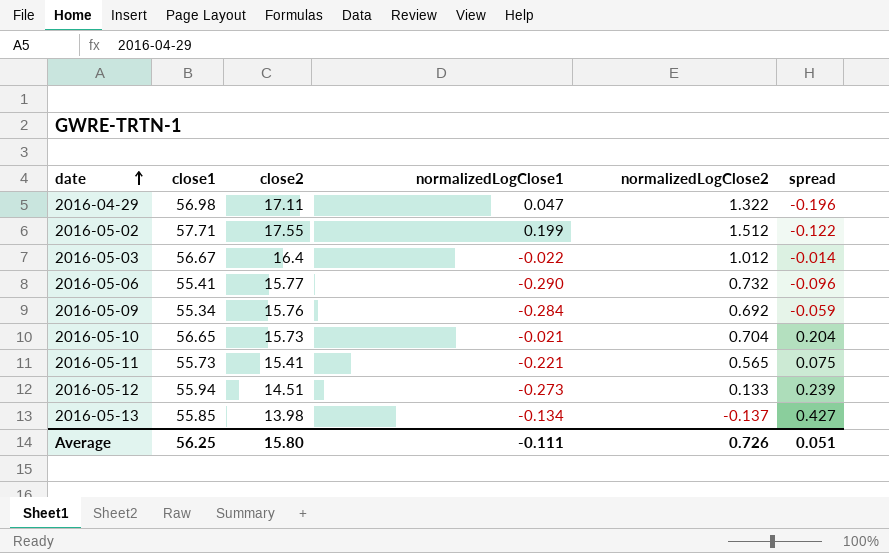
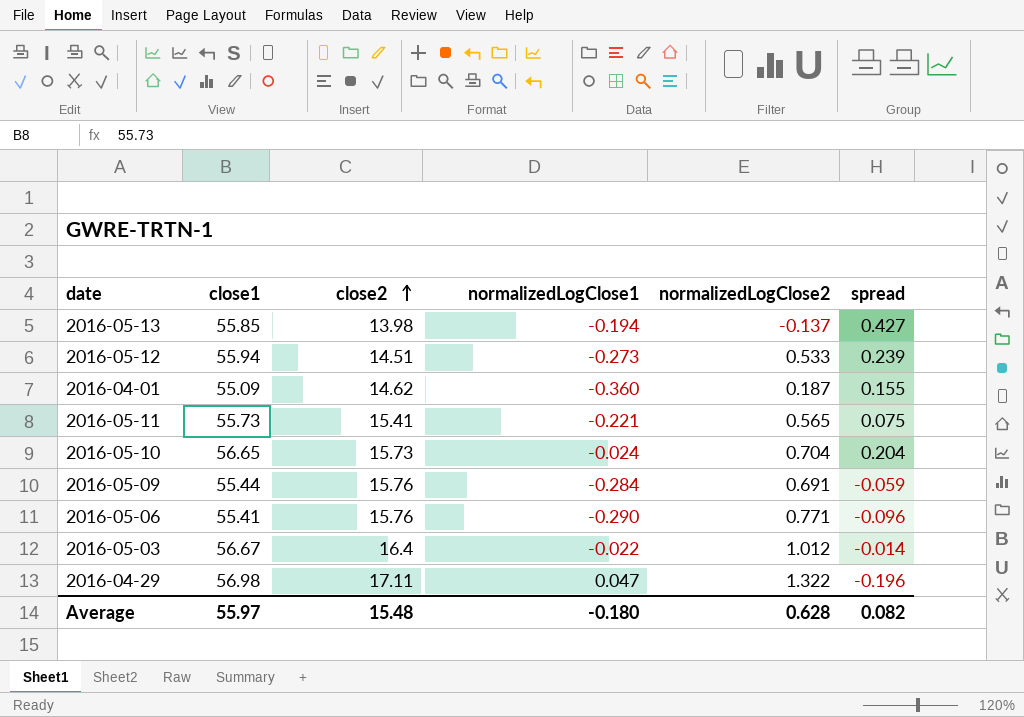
row order: date ascending -> close2 ascending
row 2016-05-02: 57.71 | 17.55 | 0.199 | 1.512 | -0.122 -> none
2016-05-13 | normalizedLogClose1: -0.134 -> -0.194
2016-05-12 | normalizedLogClose2: 0.133 -> 0.533
row 2016-04-01: none -> 55.09 | 14.62 | -0.360 | 0.187 | 0.155
2016-05-10 | normalizedLogClose1: -0.021 -> -0.024
2016-05-09 | close1: 55.34 -> 55.44
2016-05-09 | normalizedLogClose2: 0.692 -> 0.691
2016-05-06 | close2: 15.77 -> 15.76
2016-05-06 | normalizedLogClose2: 0.732 -> 0.771
Average | close1: 56.25 -> 55.97
Average | close2: 15.80 -> 15.48
Average | normalizedLogClose1: -0.111 -> -0.180
Average | normalizedLogClose2: 0.726 -> 0.628
Average | spread: 0.051 -> 0.082

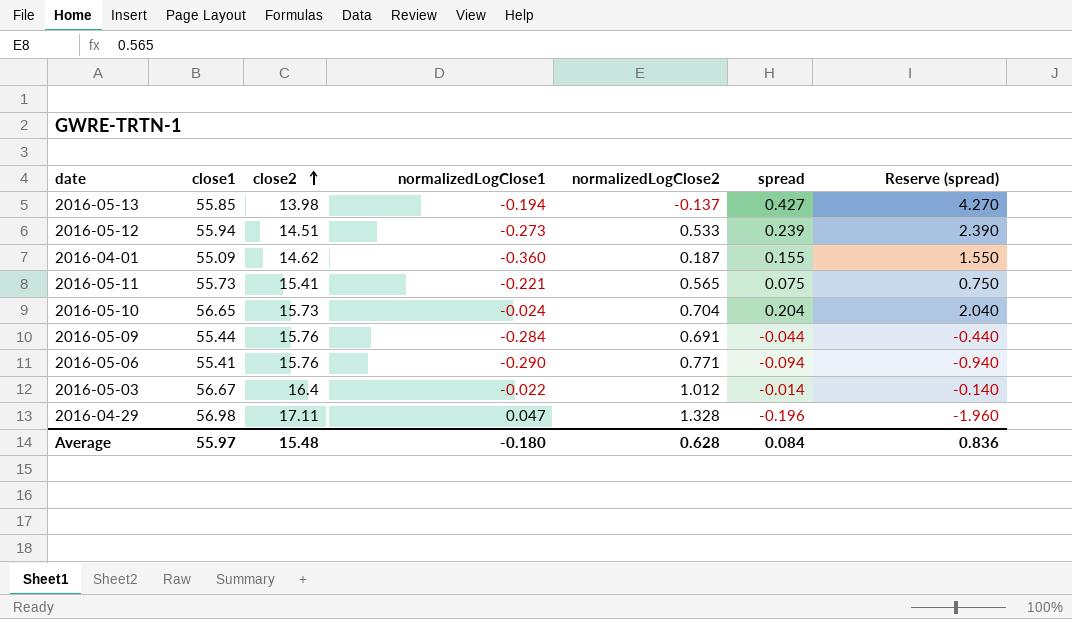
column Reserve (spread) | formula: none -> [spread] * 10
2016-05-09 | spread: -0.059 -> -0.044
2016-05-06 | spread: -0.096 -> -0.094
2016-04-29 | normalizedLogClose2: 1.322 -> 1.328
Average | spread: 0.082 -> 0.084

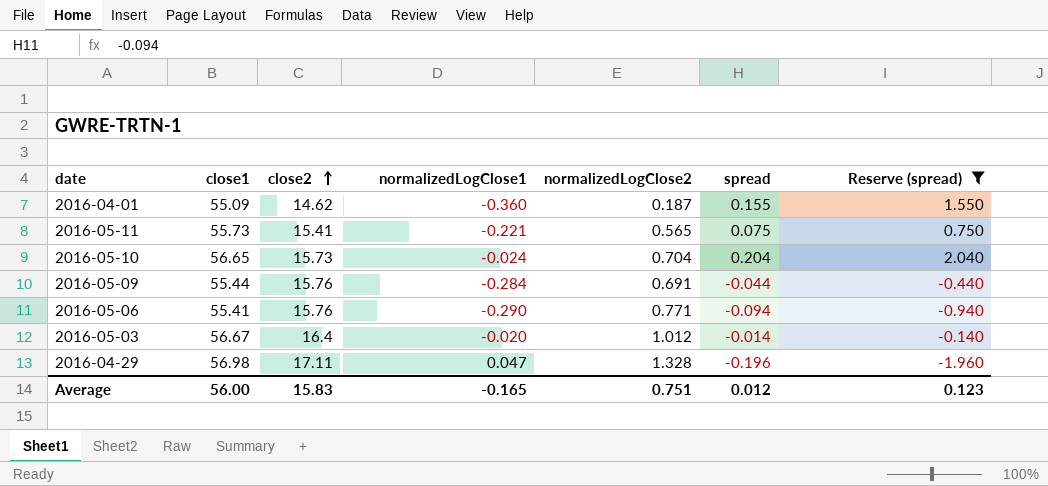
filter: none -> Reserve (spread) <= 2.040
2016-05-03 | normalizedLogClose1: -0.022 -> -0.020
Average | close1: 55.97 -> 56.00
Average | close2: 15.48 -> 15.83
Average | normalizedLogClose1: -0.180 -> -0.165
Average | normalizedLogClose2: 0.628 -> 0.751
Average | spread: 0.084 -> 0.012
Average | Reserve (spread): 0.836 -> 0.123

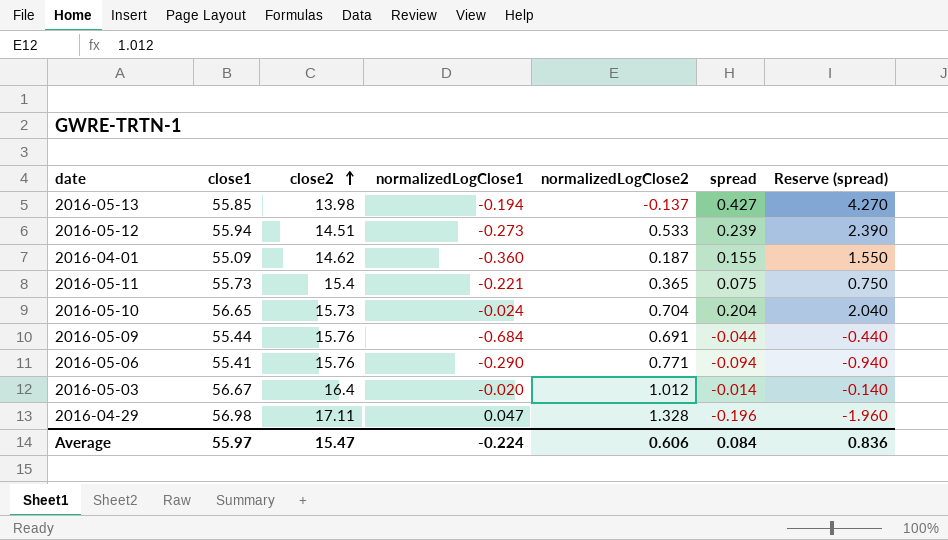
filter: Reserve (spread) <= 2.040 -> none
2016-05-11 | close2: 15.41 -> 15.4
2016-05-11 | normalizedLogClose2: 0.565 -> 0.365
2016-05-09 | normalizedLogClose1: -0.284 -> -0.684
Average | close1: 56.00 -> 55.97
Average | close2: 15.83 -> 15.47
Average | normalizedLogClose1: -0.165 -> -0.224
Average | normalizedLogClose2: 0.751 -> 0.606
Average | spread: 0.012 -> 0.084
Average | Reserve (spread): 0.123 -> 0.836

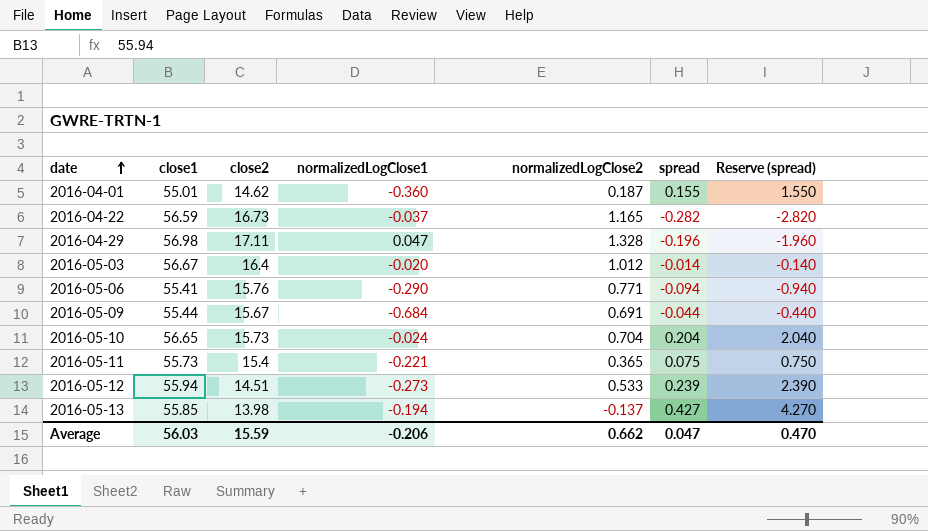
row order: close2 ascending -> date ascending
2016-04-01 | close1: 55.09 -> 55.01
row 2016-04-22: none -> 56.59 | 16.73 | -0.037 | 1.165 | -0.282 | -2.820
2016-05-09 | close2: 15.76 -> 15.67
Average | close1: 55.97 -> 56.03
Average | close2: 15.47 -> 15.59
Average | normalizedLogClose1: -0.224 -> -0.206
Average | normalizedLogClose2: 0.606 -> 0.662
Average | spread: 0.084 -> 0.047
Average | Reserve (spread): 0.836 -> 0.470

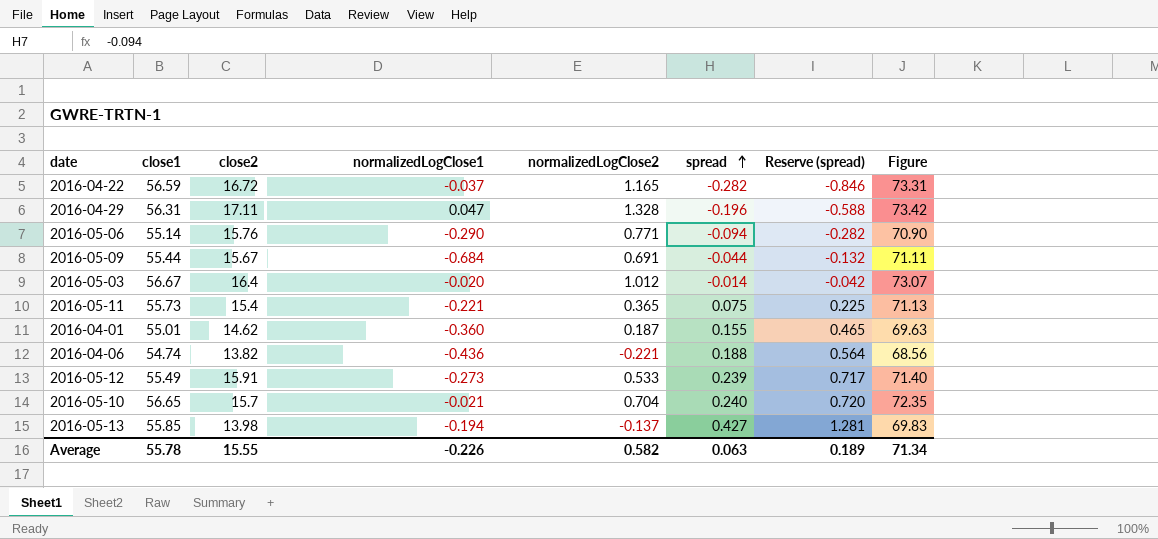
row order: date ascending -> spread ascending
column Reserve (spread) | formula: [spread] * 10 -> [spread] * 3
column Figure | formula: none -> [close1] + [close2]
2016-04-22 | close2: 16.73 -> 16.72
2016-04-29 | close1: 56.98 -> 56.31
2016-05-06 | close1: 55.41 -> 55.14
row 2016-04-06: none -> 54.74 | 13.82 | -0.436 | -0.221 | 0.188 | 0.564 | 68.56
2016-05-12 | close1: 55.94 -> 55.49
2016-05-12 | close2: 14.51 -> 15.91
2016-05-10 | close2: 15.73 -> 15.7
2016-05-10 | normalizedLogClose1: -0.024 -> -0.021
2016-05-10 | spread: 0.204 -> 0.240
Average | close1: 56.03 -> 55.78
Average | close2: 15.59 -> 15.55
Average | normalizedLogClose1: -0.206 -> -0.226
Average | normalizedLogClose2: 0.662 -> 0.582
Average | spread: 0.047 -> 0.063
Average | Reserve (spread): 0.470 -> 0.189

